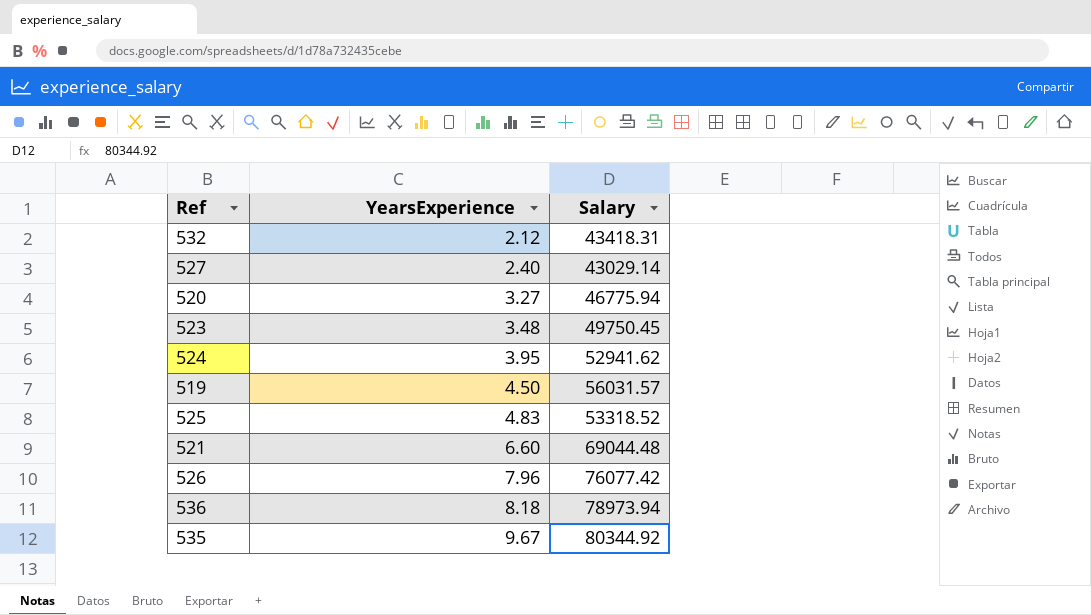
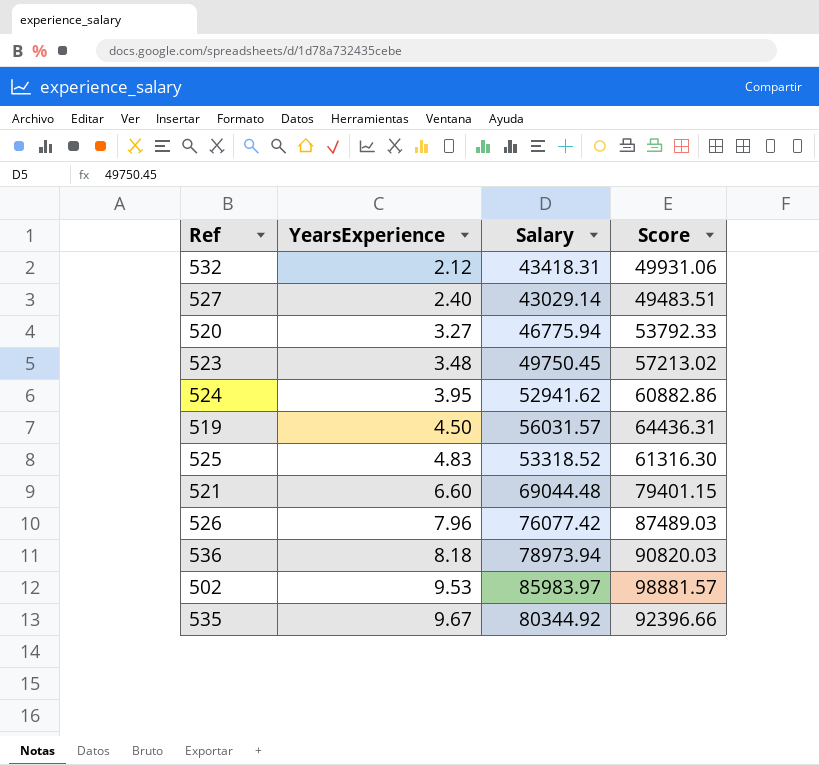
column Score | formula: none -> [Salary] * 1.15
row 502: none -> 9.53 | 85983.97 | 98881.57

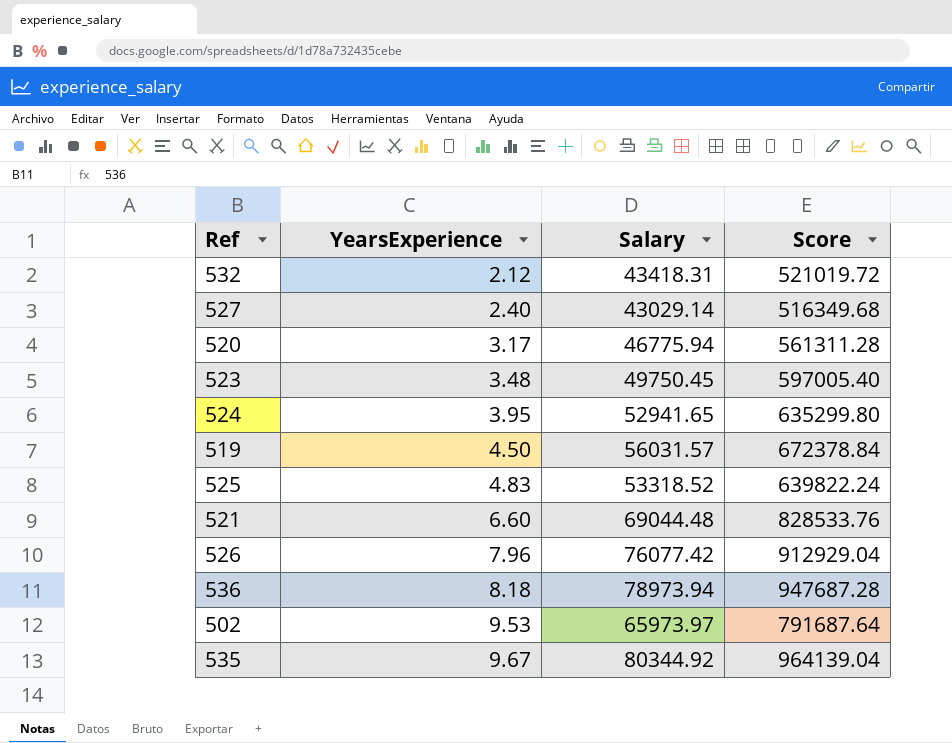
column Score | formula: [Salary] * 1.15 -> [Salary] * 12
520 | YearsExperience: 3.27 -> 3.17
524 | Salary: 52941.62 -> 52941.65
502 | Salary: 85983.97 -> 65973.97

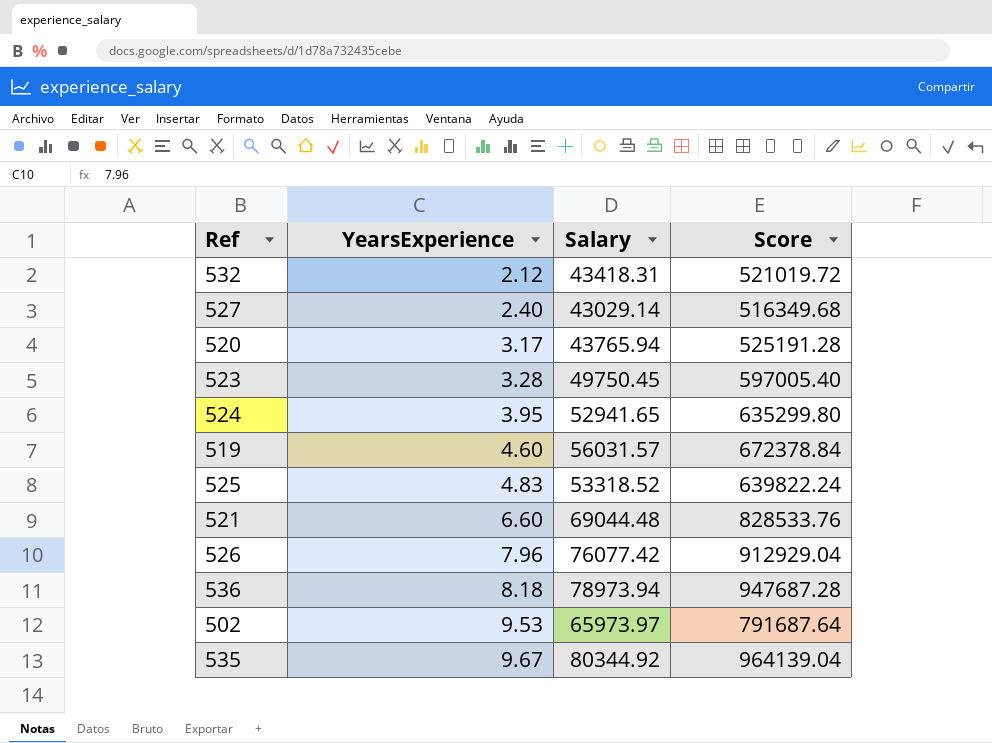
520 | Salary: 46775.94 -> 43765.94
520 | Score: 561311.28 -> 525191.28
523 | YearsExperience: 3.48 -> 3.28
519 | YearsExperience: 4.50 -> 4.60

